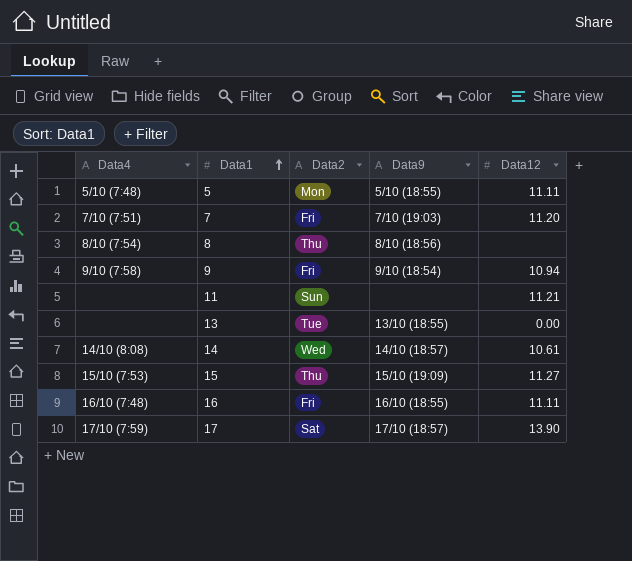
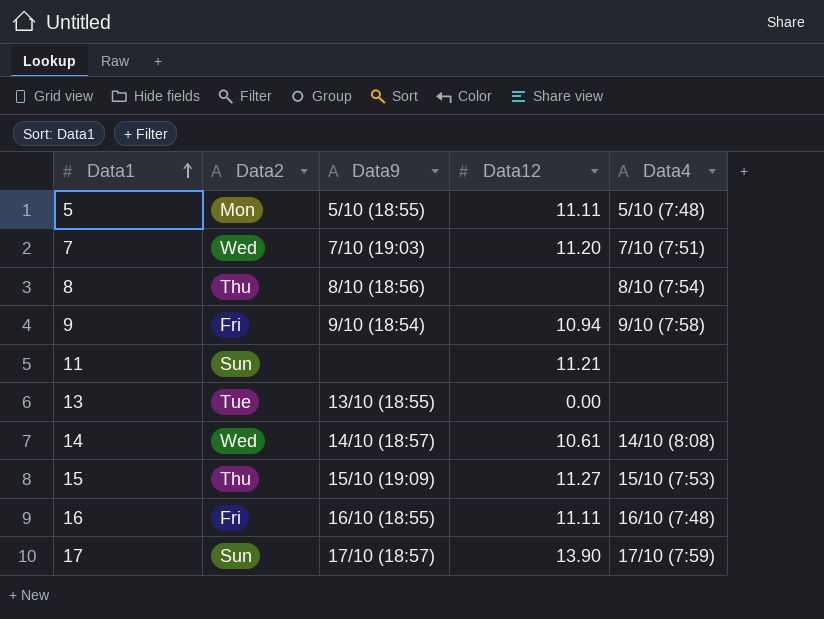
column Data4 | position: 1 -> 5
7 | Data2: Fri -> Wed
17 | Data2: Sat -> Sun

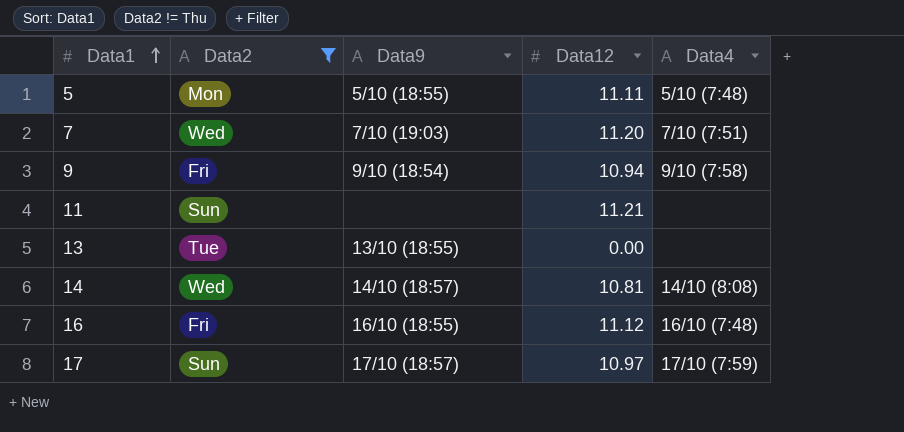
filter: none -> Data2 != Thu
14 | Data12: 10.61 -> 10.81
16 | Data12: 11.11 -> 11.12
17 | Data12: 13.90 -> 10.97

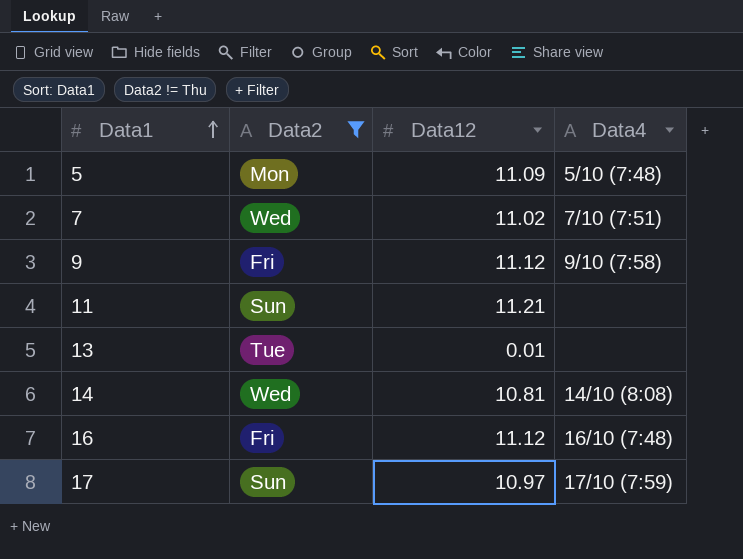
column Data9 | position: 3 -> none
5 | Data12: 11.11 -> 11.09
7 | Data12: 11.20 -> 11.02
9 | Data12: 10.94 -> 11.12
13 | Data12: 0.00 -> 0.01

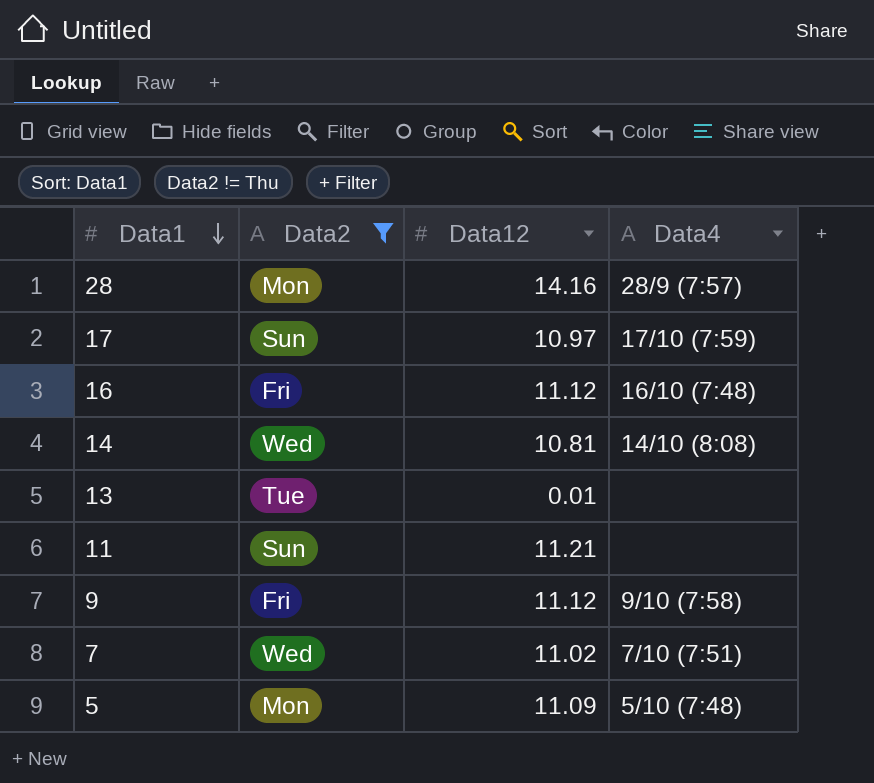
row order: Data1 ascending -> Data1 descending
row 28: none -> Mon | 14.16 | 28/9 (7:57)

